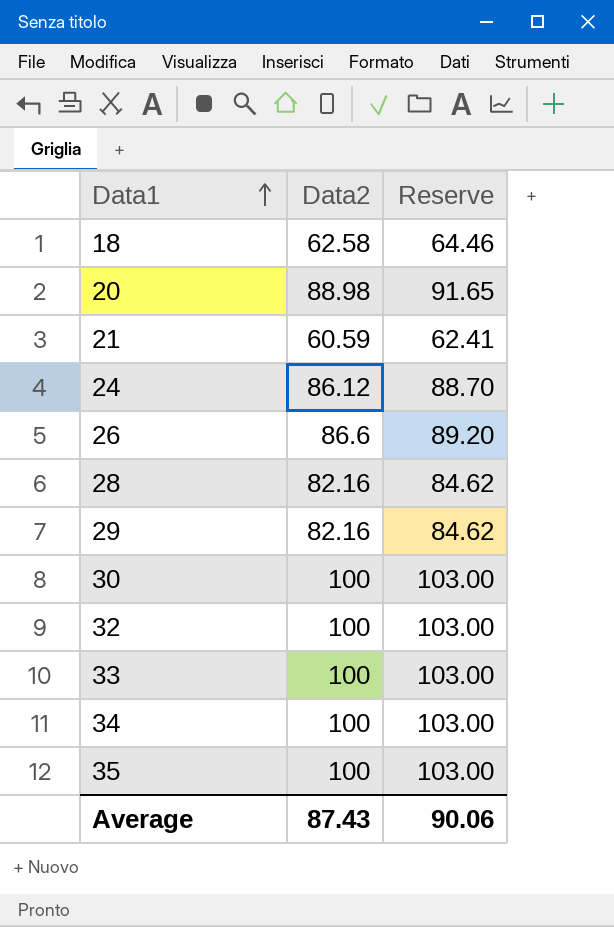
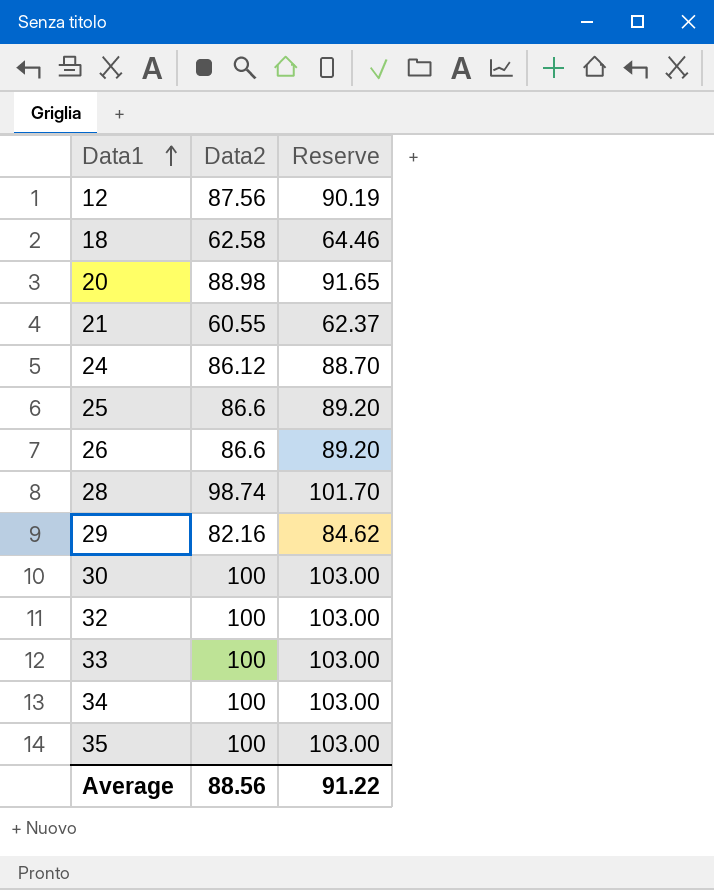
row 12: none -> 87.56 | 90.19
21 | Data2: 60.59 -> 60.55
21 | Reserve: 62.41 -> 62.37
row 25: none -> 86.6 | 89.20
28 | Data2: 82.16 -> 98.74
28 | Reserve: 84.62 -> 101.70
Average | Data2: 87.43 -> 88.56
Average | Reserve: 90.06 -> 91.22

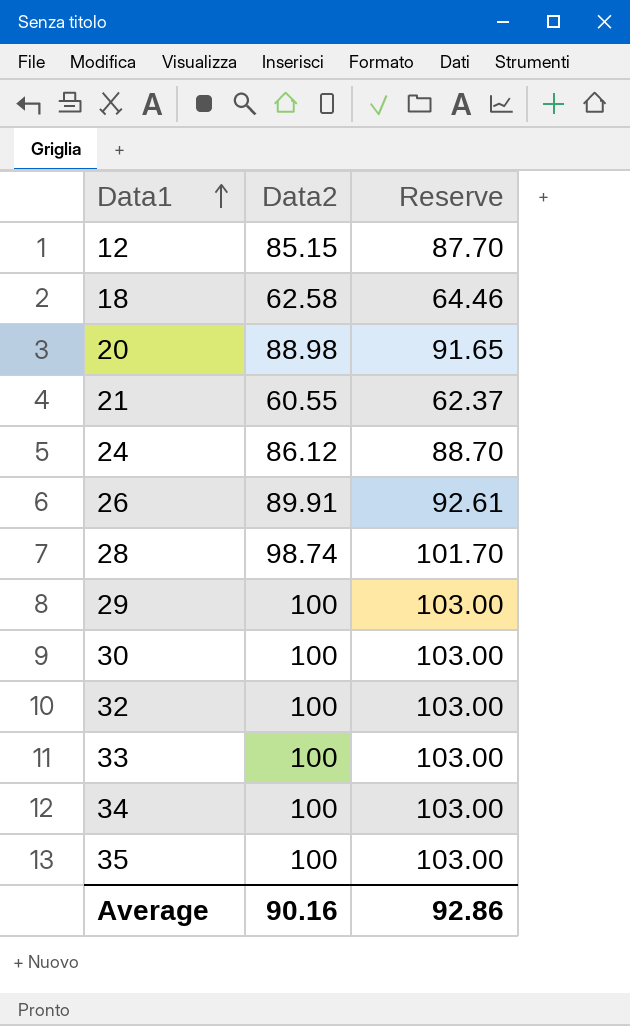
row 25: 86.6 | 89.20 -> none
12 | Data2: 87.56 -> 85.15
12 | Reserve: 90.19 -> 87.70
26 | Data2: 86.6 -> 89.91
26 | Reserve: 89.20 -> 92.61
29 | Data2: 82.16 -> 100
29 | Reserve: 84.62 -> 103.00
Average | Data2: 88.56 -> 90.16
Average | Reserve: 91.22 -> 92.86

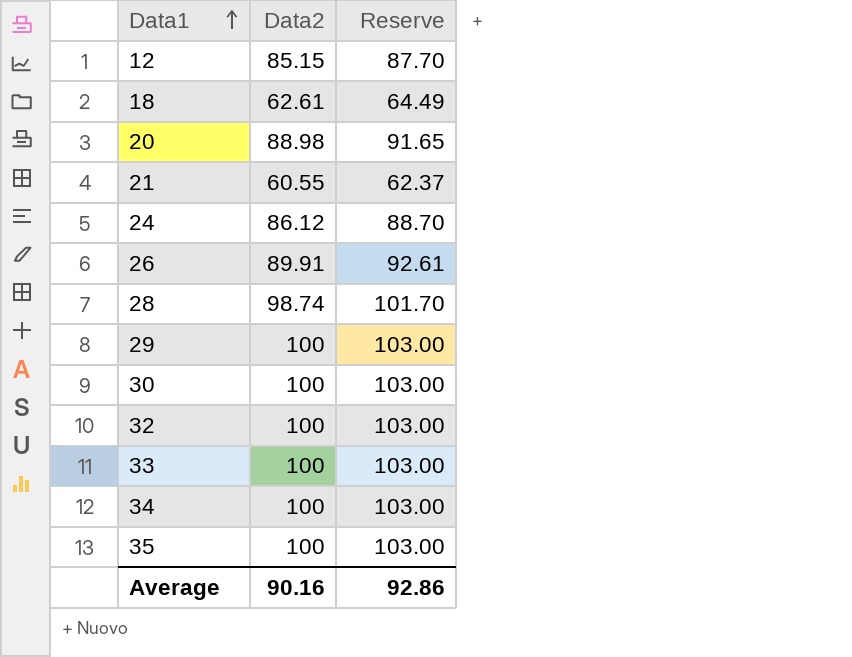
18 | Data2: 62.58 -> 62.61
18 | Reserve: 64.46 -> 64.49

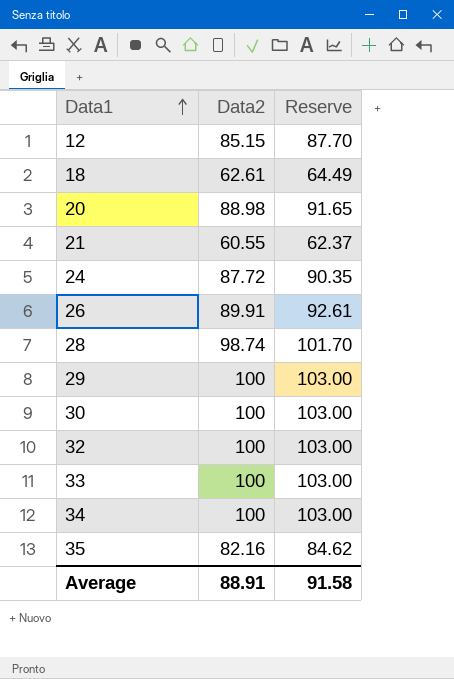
24 | Data2: 86.12 -> 87.72
24 | Reserve: 88.70 -> 90.35
35 | Data2: 100 -> 82.16
35 | Reserve: 103.00 -> 84.62
Average | Data2: 90.16 -> 88.91
Average | Reserve: 92.86 -> 91.58

